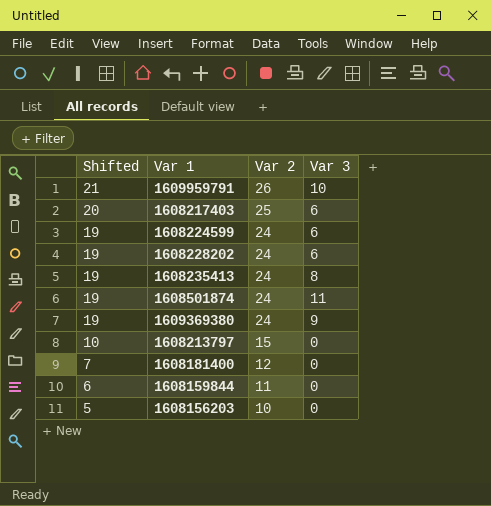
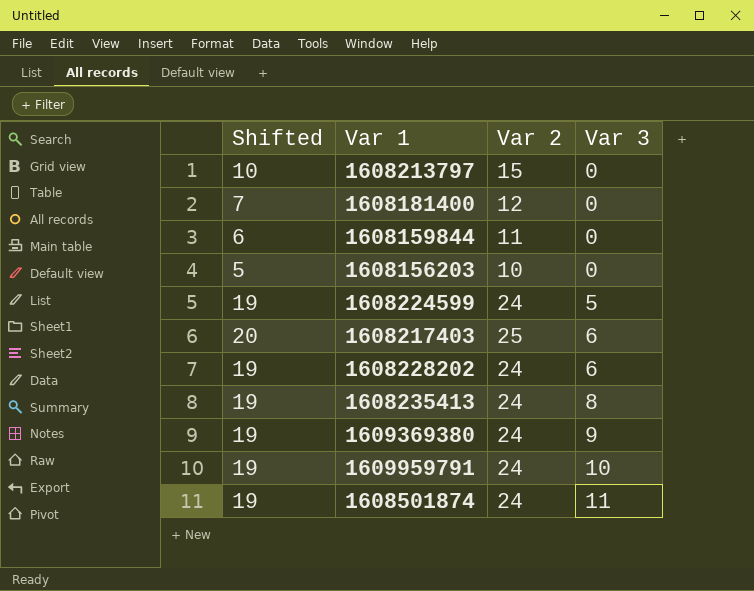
row order: Shifted descending -> Var 3 ascending
1608224599 | Var 3: 6 -> 5
1609959791 | Shifted: 21 -> 19
1609959791 | Var 2: 26 -> 24

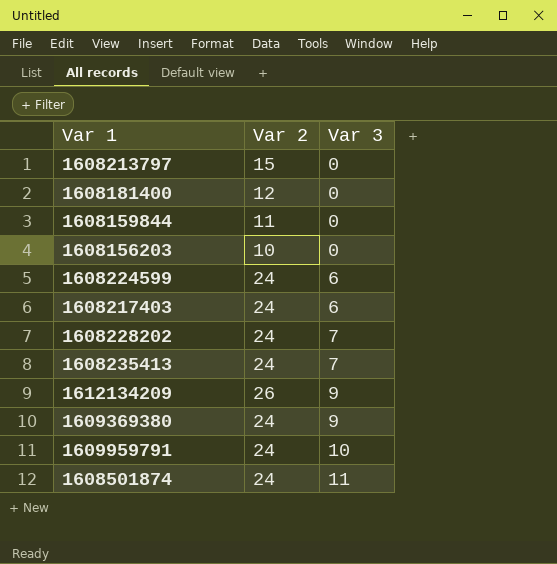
column Shifted | formula: [Var 2] - 5 -> none
1608224599 | Var 3: 5 -> 6
1608217403 | Var 2: 25 -> 24
1608228202 | Var 3: 6 -> 7
1608235413 | Var 3: 8 -> 7
row 1612134209: none -> 26 | 9

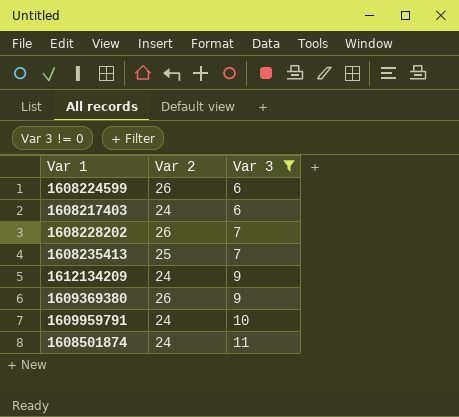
filter: none -> Var 3 != 0
1608224599 | Var 2: 24 -> 26
1608228202 | Var 2: 24 -> 26
1608235413 | Var 2: 24 -> 25
1612134209 | Var 2: 26 -> 24
1609369380 | Var 2: 24 -> 26

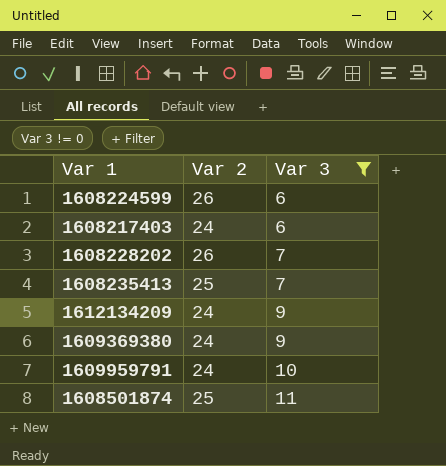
1609369380 | Var 2: 26 -> 24
1608501874 | Var 2: 24 -> 25

